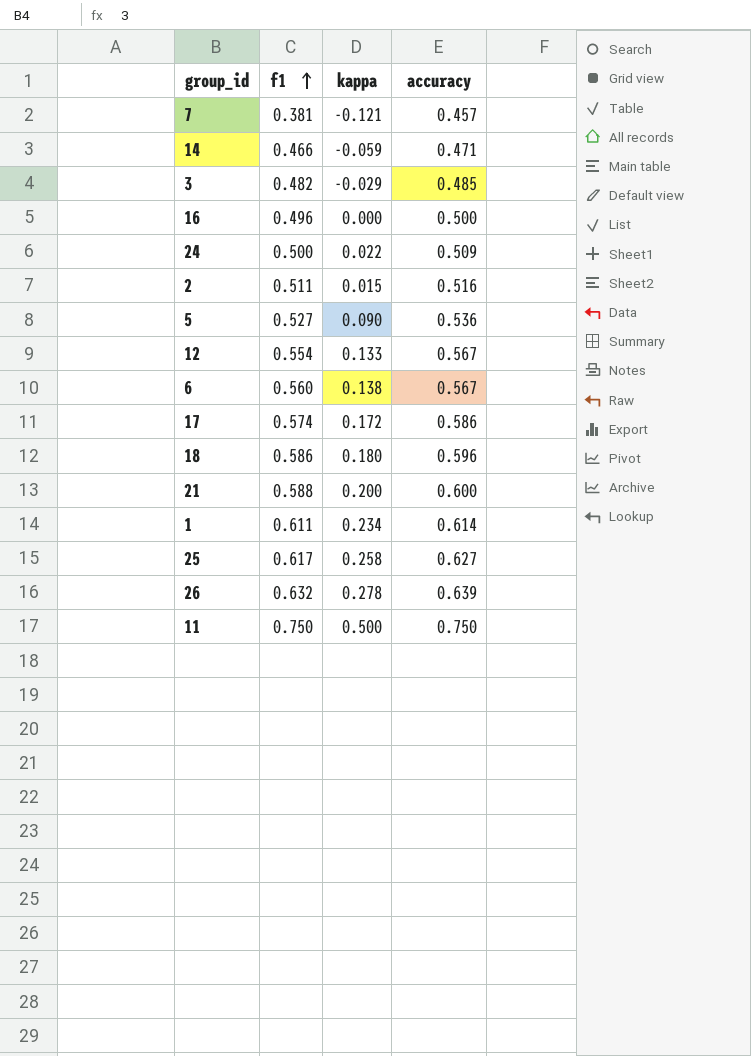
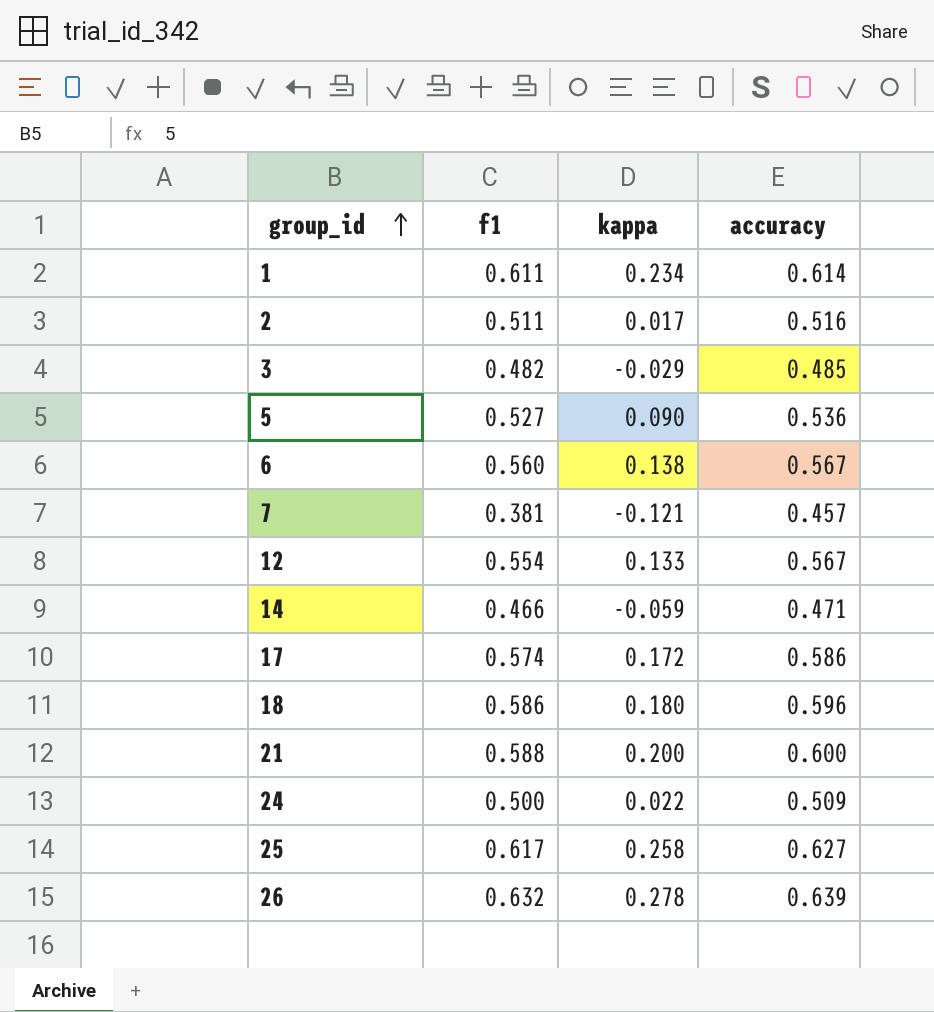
row order: f1 ascending -> group_id ascending
row 16: 0.496 | 0.000 | 0.500 -> none
row 11: 0.750 | 0.500 | 0.750 -> none
2 | kappa: 0.015 -> 0.017

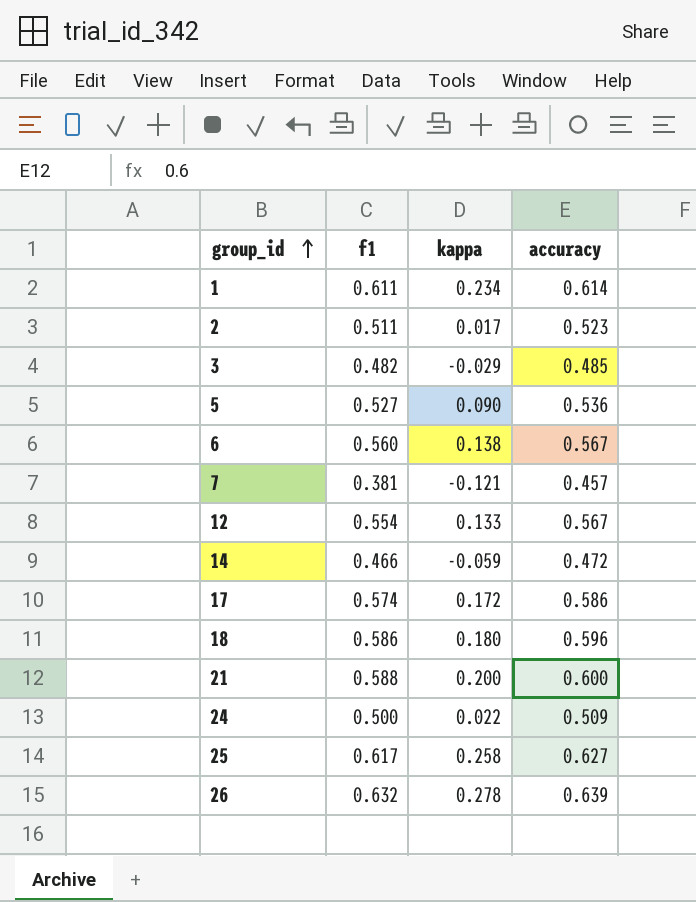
2 | accuracy: 0.516 -> 0.523
14 | accuracy: 0.471 -> 0.472

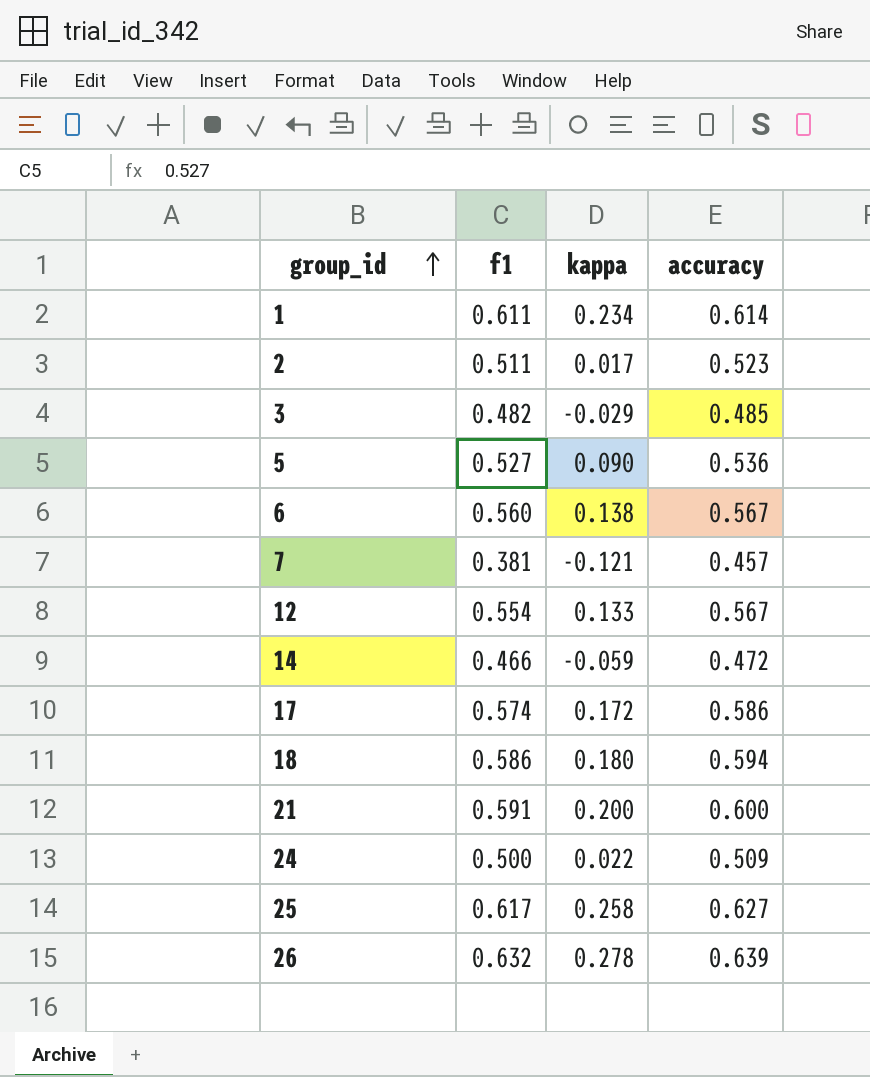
18 | accuracy: 0.596 -> 0.594
21 | f1: 0.588 -> 0.591

